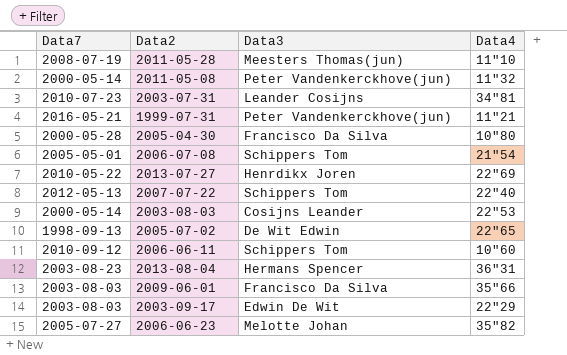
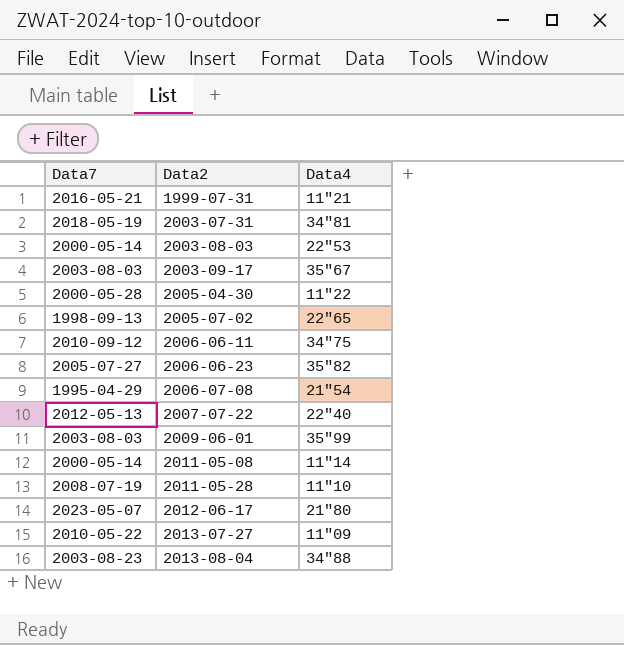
row order: none -> Data2 ascending
column Data3 | position: 3 -> none
2003-07-31 | Data7: 2010-07-23 -> 2018-05-19
2003-09-17 | Data4: 22"29 -> 35"67
2005-04-30 | Data4: 10"80 -> 11"22
2006-06-11 | Data4: 10"60 -> 34"75
2006-07-08 | Data7: 2005-05-01 -> 1995-04-29
2009-06-01 | Data4: 35"66 -> 35"99
2011-05-08 | Data4: 11"32 -> 11"14
row 2012-06-17: none -> 2023-05-07 | 21"80
2013-07-27 | Data4: 22"69 -> 11"09
2013-08-04 | Data4: 36"31 -> 34"88

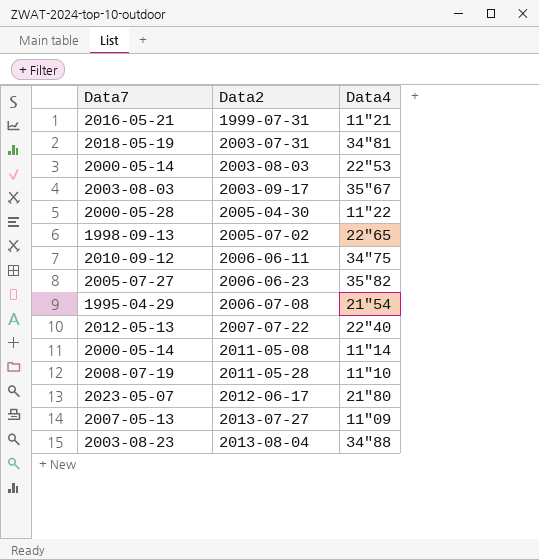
row 2009-06-01: 2003-08-03 | 35"99 -> none
2013-07-27 | Data7: 2010-05-22 -> 2007-05-13

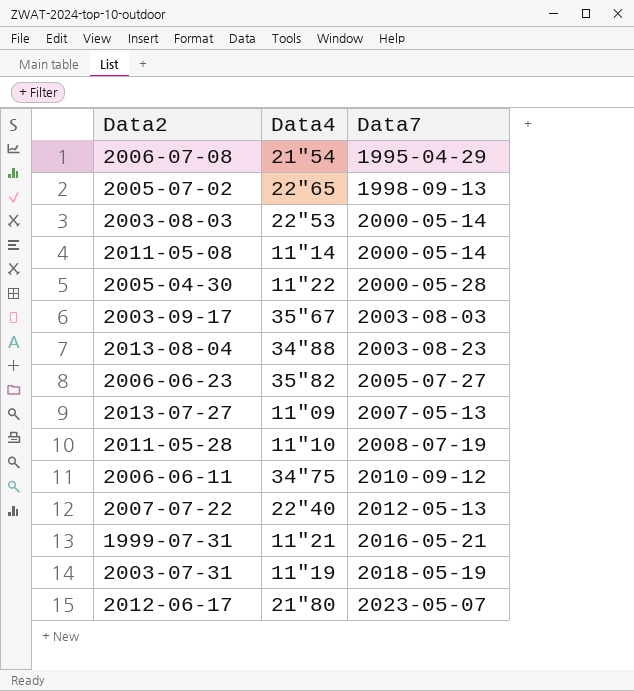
row order: Data2 ascending -> Data7 ascending
column Data7 | position: 1 -> 3
2003-07-31 | Data4: 34"81 -> 11"19

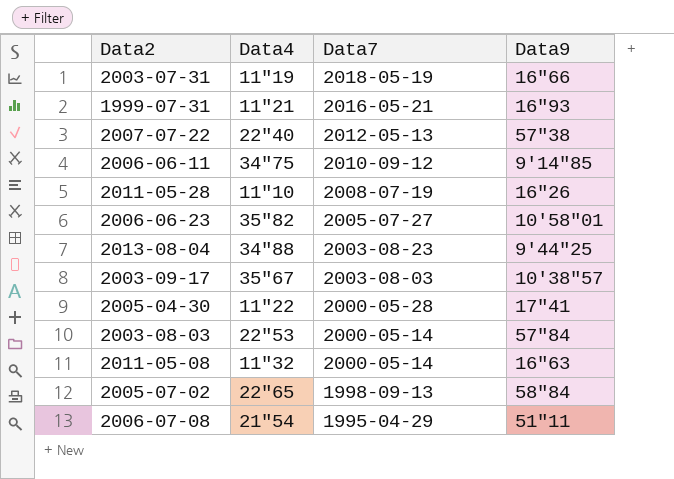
row order: Data7 ascending -> Data7 descending
column Data9 | position: none -> 4
row 2013-07-27: 11"09 | 2007-05-13 -> none
row 2012-06-17: 21"80 | 2023-05-07 -> none
2011-05-08 | Data4: 11"14 -> 11"32

